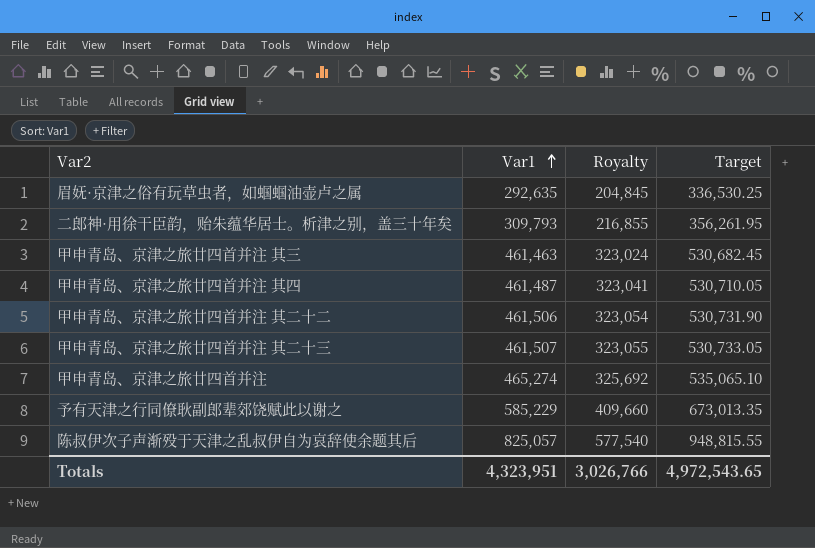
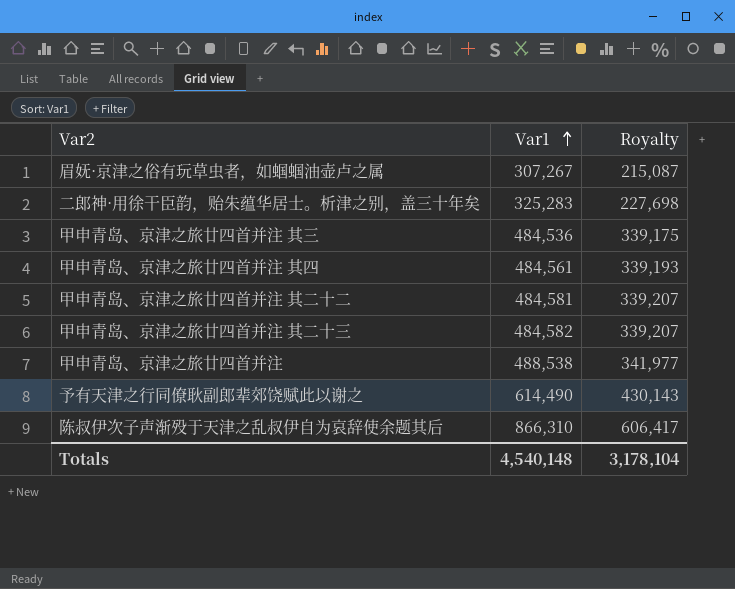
column Target | formula: [Var1] * 1.15 -> none
眉妩·京津之俗有玩草虫者，如蝈蝈油壶卢之属 | Var1: 292,635 -> 307,267
眉妩·京津之俗有玩草虫者，如蝈蝈油壶卢之属 | Royalty: 204,845 -> 215,087
二郎神·用徐干臣韵，贻朱蕴华居士。析津之别，盖三十年矣 | Var1: 309,793 -> 325,283
二郎神·用徐干臣韵，贻朱蕴华居士。析津之别，盖三十年矣 | Royalty: 216,855 -> 227,698
甲申青岛、京津之旅廿四首并注 其三 | Var1: 461,463 -> 484,536
甲申青岛、京津之旅廿四首并注 其三 | Royalty: 323,024 -> 339,175
甲申青岛、京津之旅廿四首并注 其四 | Var1: 461,487 -> 484,561
甲申青岛、京津之旅廿四首并注 其四 | Royalty: 323,041 -> 339,193
甲申青岛、京津之旅廿四首并注 其二十二 | Var1: 461,506 -> 484,581
甲申青岛、京津之旅廿四首并注 其二十二 | Royalty: 323,054 -> 339,207
甲申青岛、京津之旅廿四首并注 其二十三 | Var1: 461,507 -> 484,582
甲申青岛、京津之旅廿四首并注 其二十三 | Royalty: 323,055 -> 339,207
甲申青岛、京津之旅廿四首并注 | Var1: 465,274 -> 488,538
甲申青岛、京津之旅廿四首并注 | Royalty: 325,692 -> 341,977
予有天津之行同僚耿副郎辈郊饶赋此以谢之 | Var1: 585,229 -> 614,490
予有天津之行同僚耿副郎辈郊饶赋此以谢之 | Royalty: 409,660 -> 430,143
陈叔伊次子声渐殁于天津之乱叔伊自为哀辞使余题其后 | Var1: 825,057 -> 866,310
陈叔伊次子声渐殁于天津之乱叔伊自为哀辞使余题其后 | Royalty: 577,540 -> 606,417
Totals | Var1: 4,323,951 -> 4,540,148
Totals | Royalty: 3,026,766 -> 3,178,104

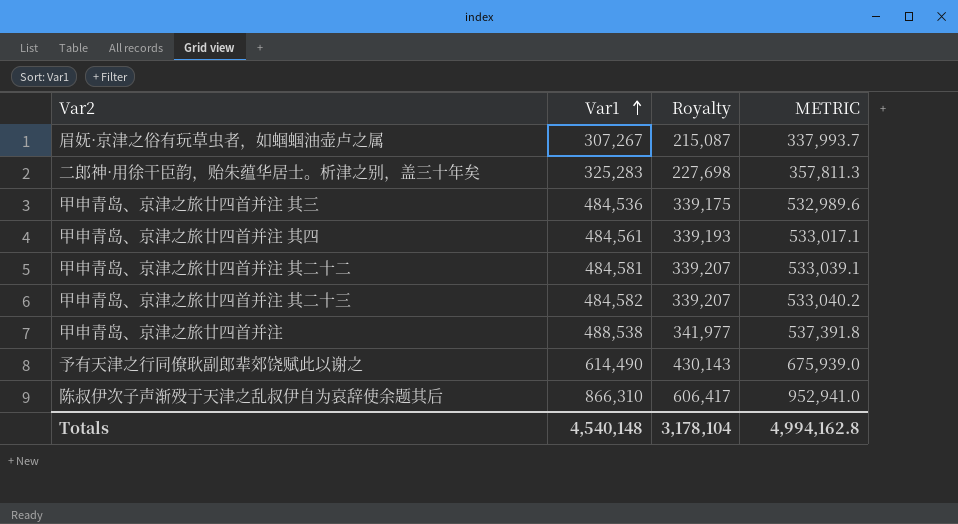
column METRIC | formula: none -> [Var1] * 1.1

